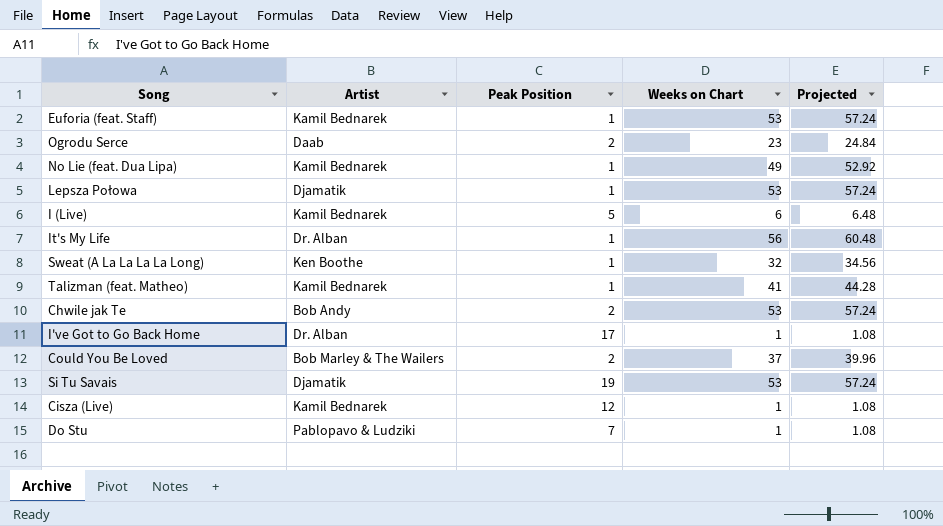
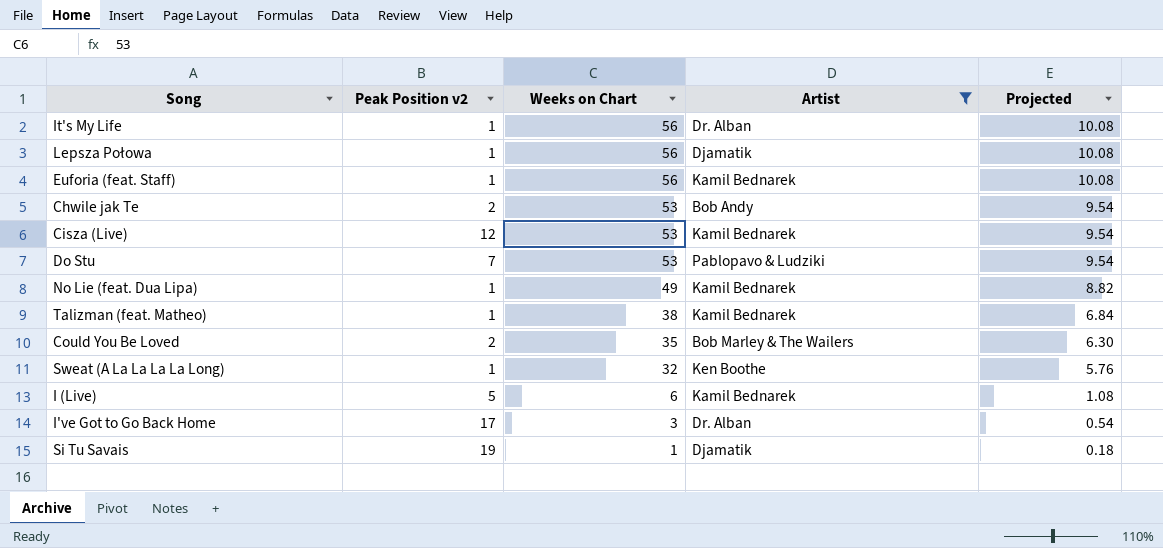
filter: none -> Artist != Daab
row order: none -> Weeks on Chart descending
column name: Peak Position -> Peak Position v2
column Artist | position: 2 -> 4
column Projected | formula: [Weeks on Chart] * 1.08 -> [Weeks on Chart] * 0.18
Lepsza Połowa | Weeks on Chart: 53 -> 56
Euforia (feat. Staff) | Weeks on Chart: 53 -> 56
Cisza (Live) | Weeks on Chart: 1 -> 53
Do Stu | Weeks on Chart: 1 -> 53
Talizman (feat. Matheo) | Weeks on Chart: 41 -> 38
Could You Be Loved | Weeks on Chart: 37 -> 35
I've Got to Go Back Home | Weeks on Chart: 1 -> 3
Si Tu Savais | Weeks on Chart: 53 -> 1

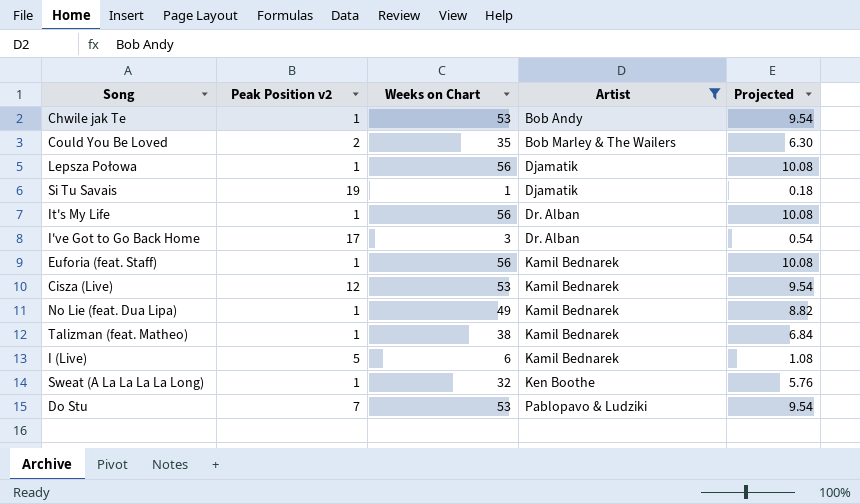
row order: Weeks on Chart descending -> Artist ascending
Chwile jak Te | Peak Position v2: 2 -> 1

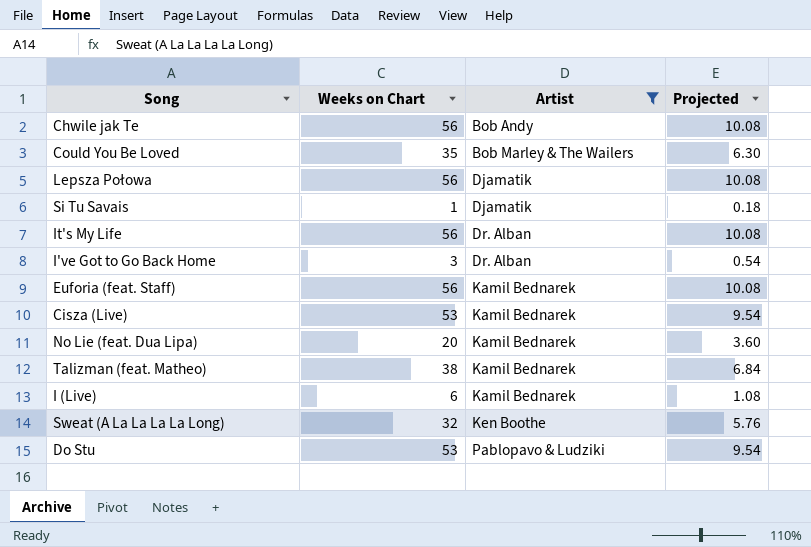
column Peak Position v2 | position: 2 -> none
Chwile jak Te | Weeks on Chart: 53 -> 56
Chwile jak Te | Projected: 9.54 -> 10.08
No Lie (feat. Dua Lipa) | Weeks on Chart: 49 -> 20
No Lie (feat. Dua Lipa) | Projected: 8.82 -> 3.60

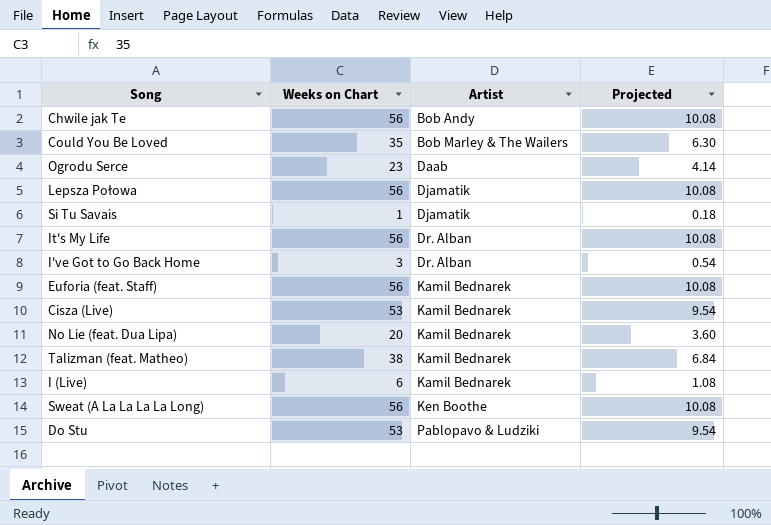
filter: Artist != Daab -> none
Sweat (A La La La La Long) | Weeks on Chart: 32 -> 56
Sweat (A La La La La Long) | Projected: 5.76 -> 10.08

